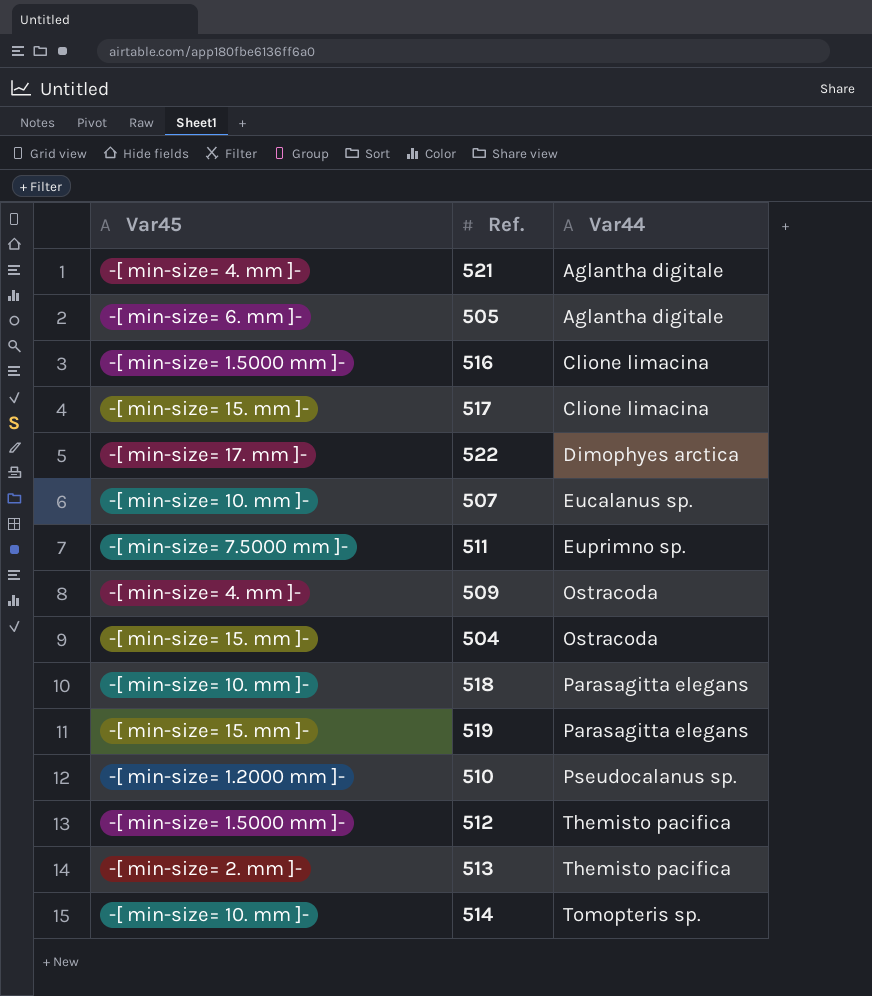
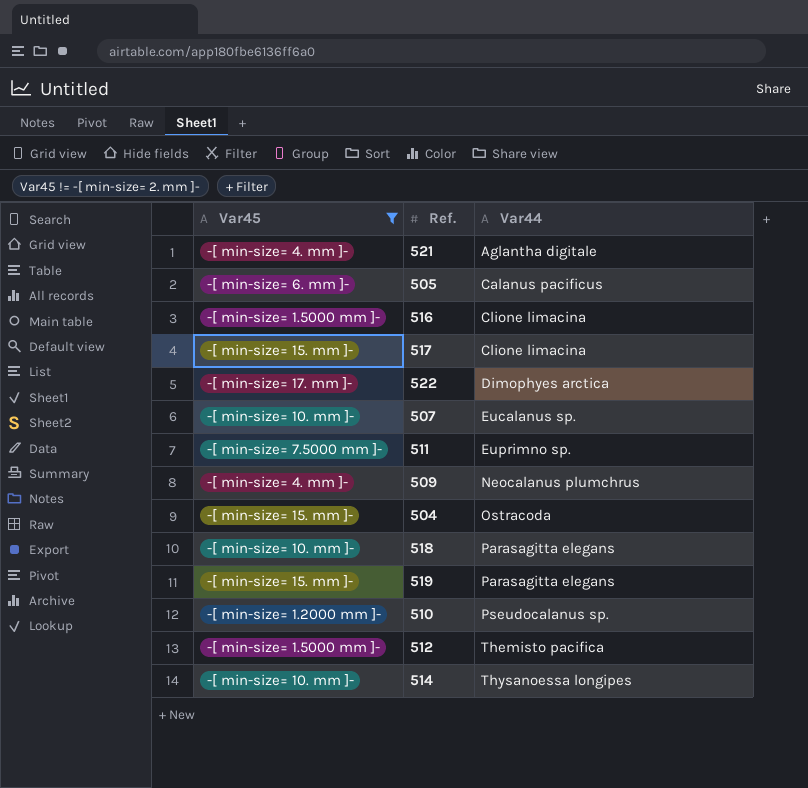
filter: none -> Var45 != -[ min-size= 2. mm ]-
505 | Var44: Aglantha digitale -> Calanus pacificus
509 | Var44: Ostracoda -> Neocalanus plumchrus
514 | Var44: Tomopteris sp. -> Thysanoessa longipes

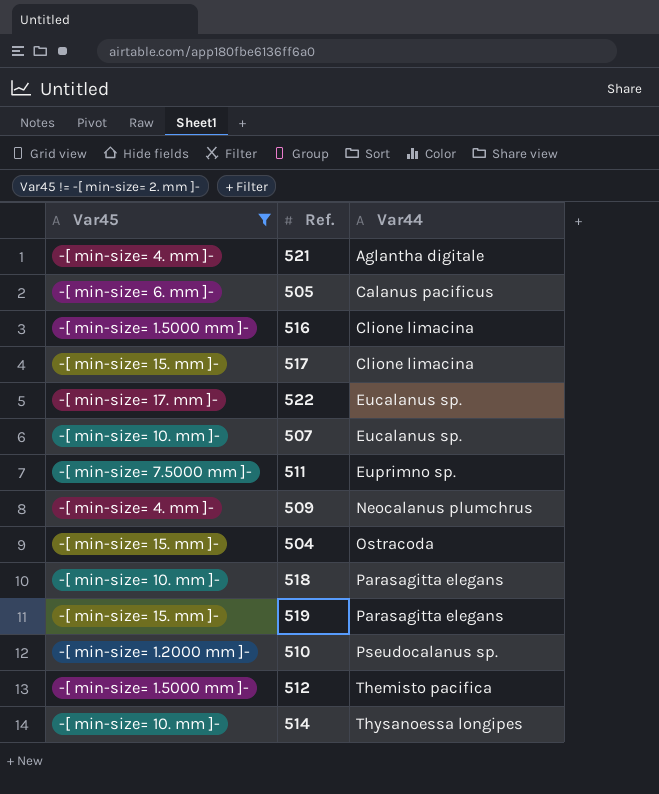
522 | Var44: Dimophyes arctica -> Eucalanus sp.

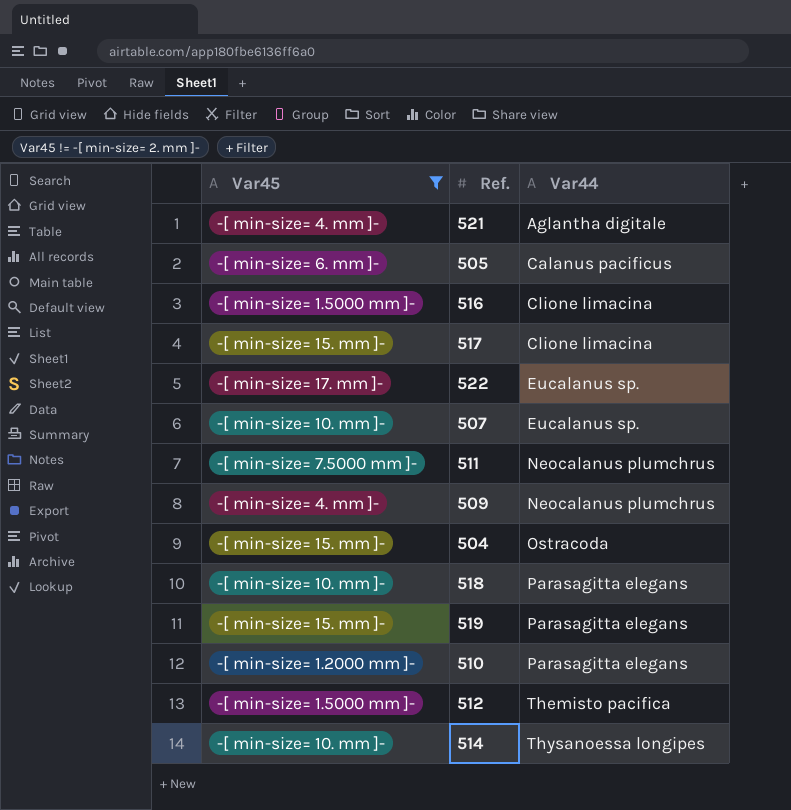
511 | Var44: Euprimno sp. -> Neocalanus plumchrus
510 | Var44: Pseudocalanus sp. -> Parasagitta elegans

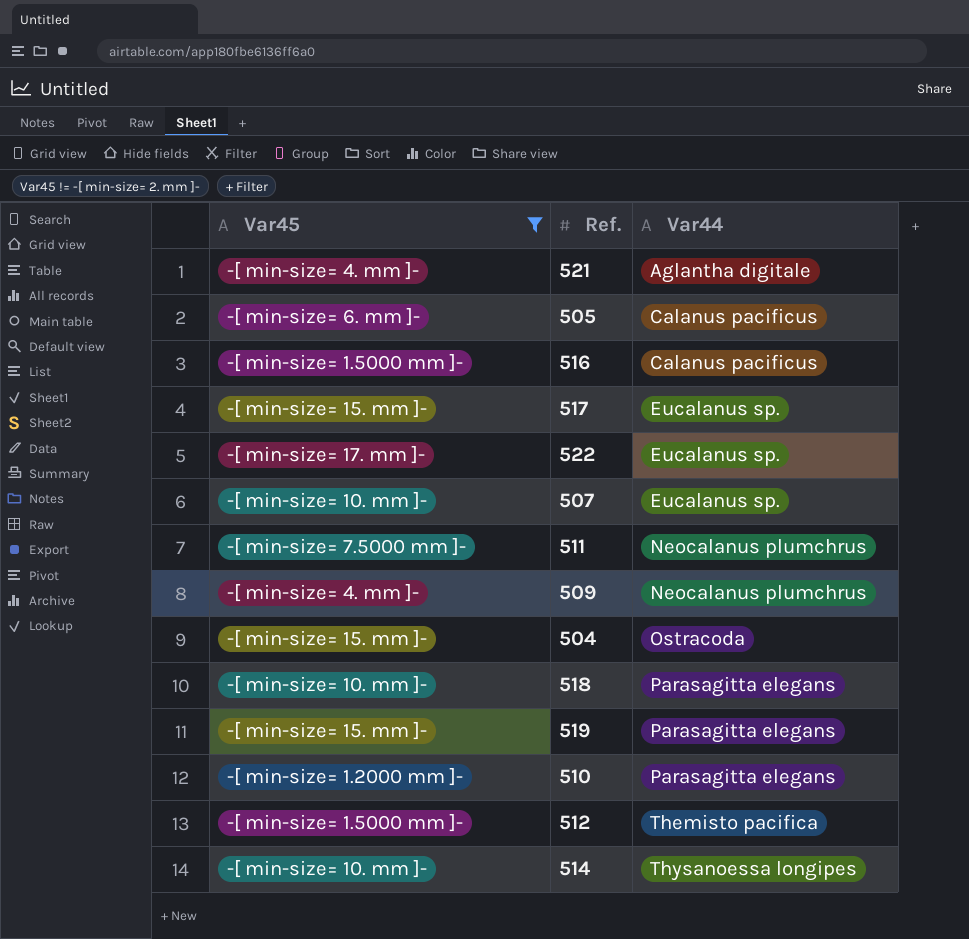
516 | Var44: Clione limacina -> Calanus pacificus
517 | Var44: Clione limacina -> Eucalanus sp.

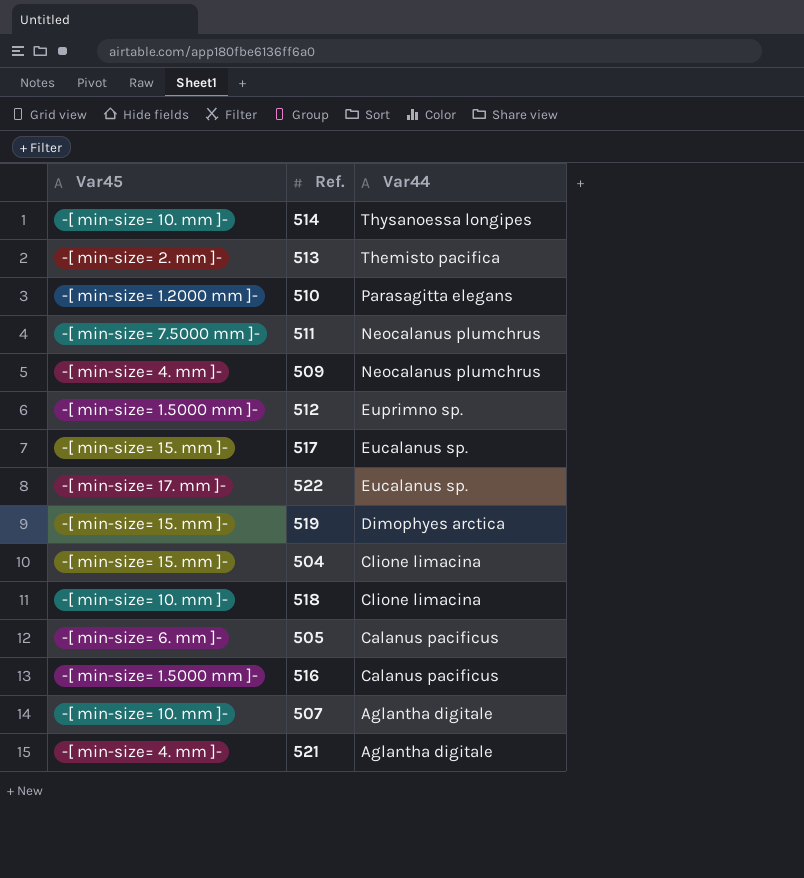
filter: Var45 != -[ min-size= 2. mm ]- -> none
row order: Var44 ascending -> Var44 descending
512 | Var44: Themisto pacifica -> Euprimno sp.
519 | Var44: Parasagitta elegans -> Dimophyes arctica
504 | Var44: Ostracoda -> Clione limacina
518 | Var44: Parasagitta elegans -> Clione limacina
507 | Var44: Eucalanus sp. -> Aglantha digitale

